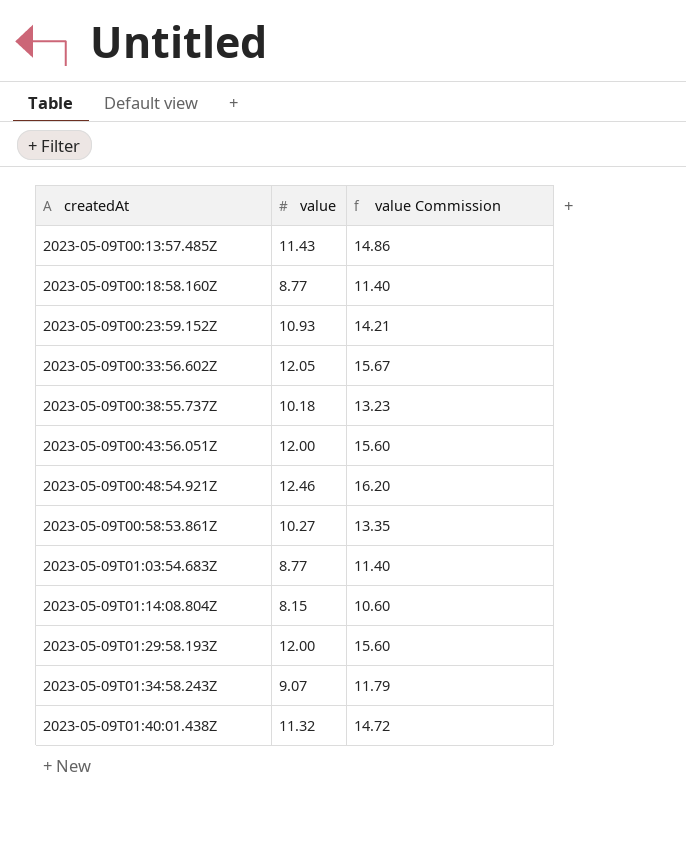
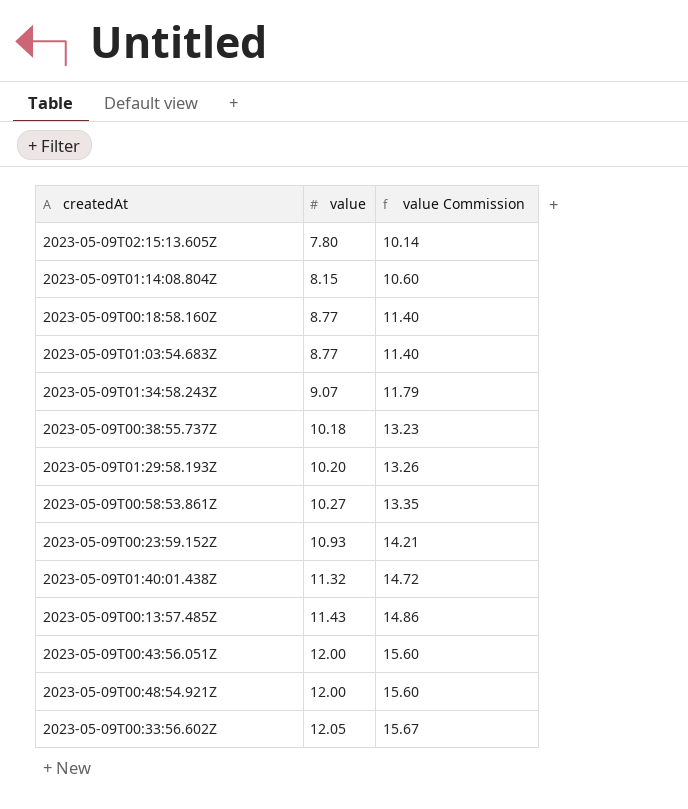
row order: createdAt ascending -> value ascending
row 2023-05-09T02:15:13.605Z: none -> 7.80 | 10.14
2023-05-09T01:29:58.193Z | value: 12.00 -> 10.20
2023-05-09T01:29:58.193Z | value Commission: 15.60 -> 13.26
2023-05-09T00:48:54.921Z | value: 12.46 -> 12.00
2023-05-09T00:48:54.921Z | value Commission: 16.20 -> 15.60

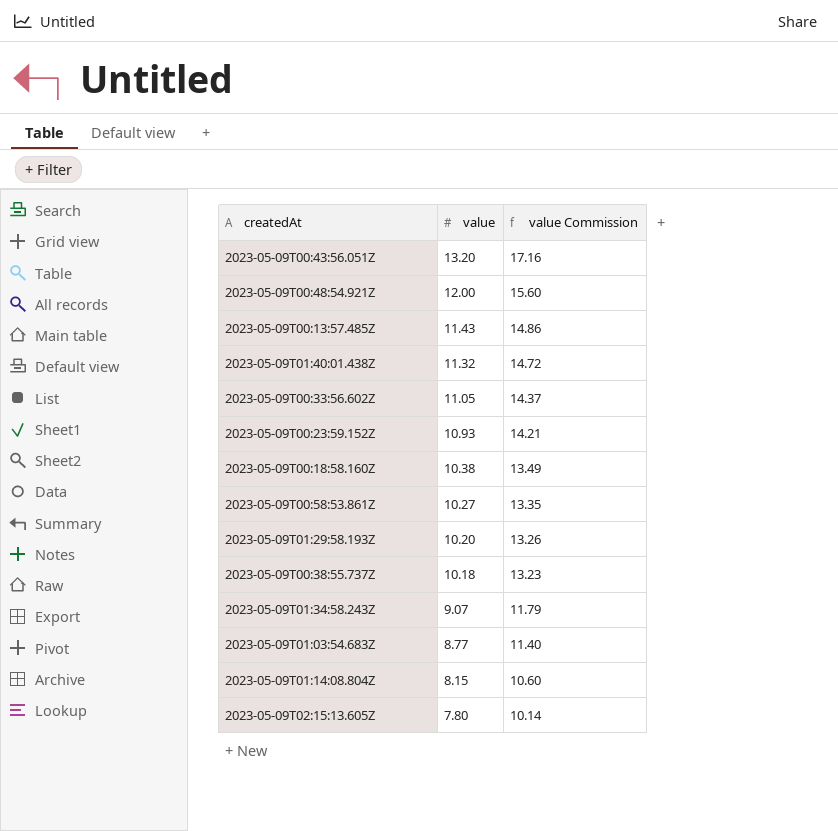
row order: value ascending -> value descending
2023-05-09T00:43:56.051Z | value: 12.00 -> 13.20
2023-05-09T00:43:56.051Z | value Commission: 15.60 -> 17.16
2023-05-09T00:33:56.602Z | value: 12.05 -> 11.05
2023-05-09T00:33:56.602Z | value Commission: 15.67 -> 14.37
2023-05-09T00:18:58.160Z | value: 8.77 -> 10.38
2023-05-09T00:18:58.160Z | value Commission: 11.40 -> 13.49

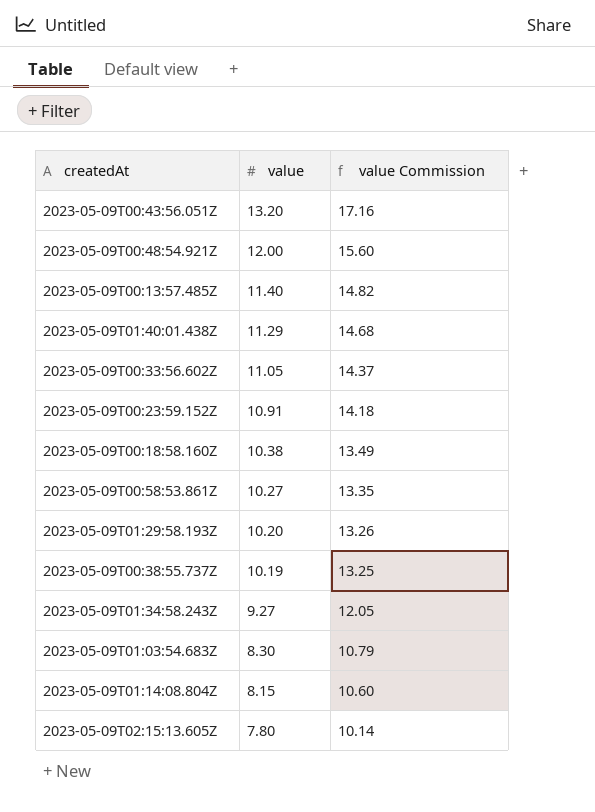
2023-05-09T00:13:57.485Z | value: 11.43 -> 11.40
2023-05-09T00:13:57.485Z | value Commission: 14.86 -> 14.82
2023-05-09T01:40:01.438Z | value: 11.32 -> 11.29
2023-05-09T01:40:01.438Z | value Commission: 14.72 -> 14.68
2023-05-09T00:23:59.152Z | value: 10.93 -> 10.91
2023-05-09T00:23:59.152Z | value Commission: 14.21 -> 14.18
2023-05-09T00:38:55.737Z | value: 10.18 -> 10.19
2023-05-09T00:38:55.737Z | value Commission: 13.23 -> 13.25
2023-05-09T01:34:58.243Z | value: 9.07 -> 9.27
2023-05-09T01:34:58.243Z | value Commission: 11.79 -> 12.05
2023-05-09T01:03:54.683Z | value: 8.77 -> 8.30
2023-05-09T01:03:54.683Z | value Commission: 11.40 -> 10.79

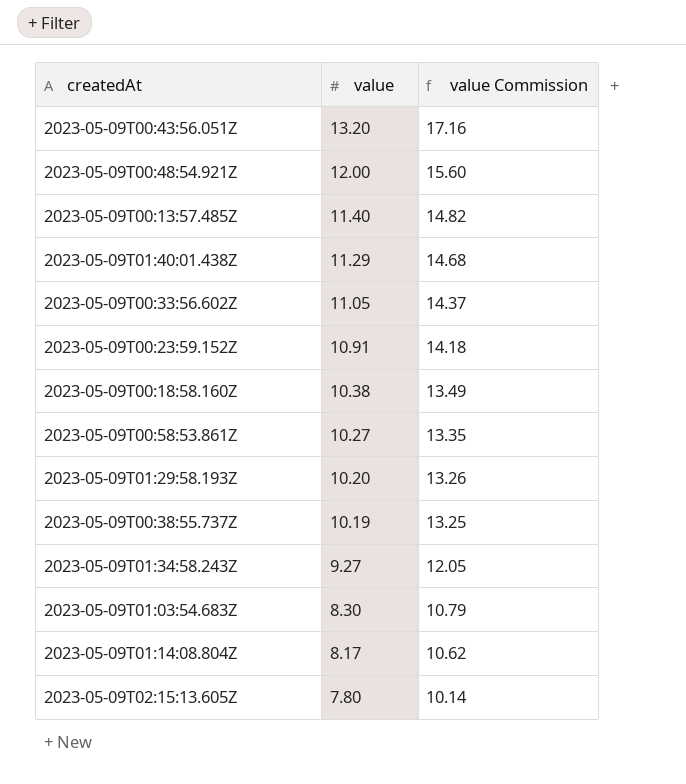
2023-05-09T01:14:08.804Z | value: 8.15 -> 8.17
2023-05-09T01:14:08.804Z | value Commission: 10.60 -> 10.62

